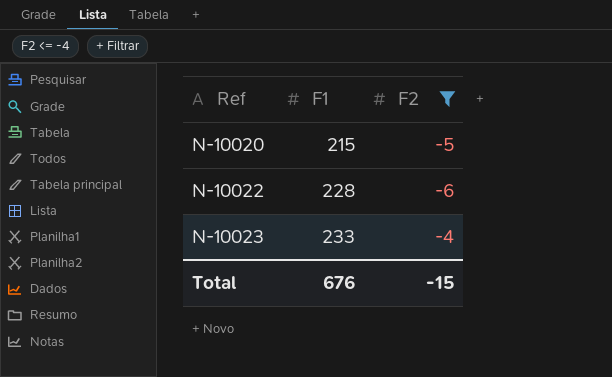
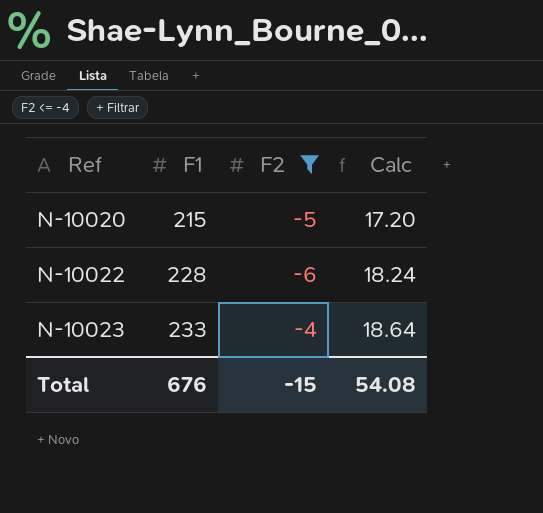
column Calc | formula: none -> [F1] * 0.08

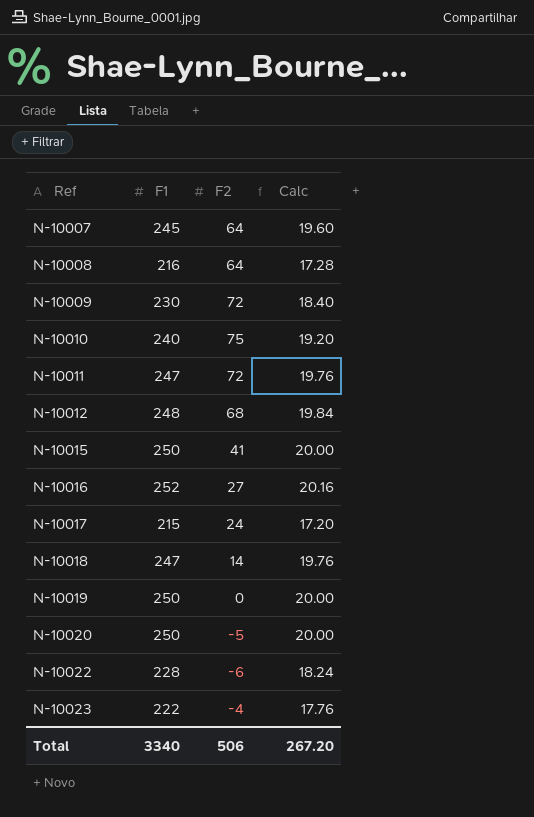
filter: F2 <= -4 -> none
N-10020 | F1: 215 -> 250
N-10020 | Calc: 17.20 -> 20.00
N-10023 | F1: 233 -> 222
N-10023 | Calc: 18.64 -> 17.76
Total | F1: 676 -> 3340
Total | F2: -15 -> 506
Total | Calc: 54.08 -> 267.20

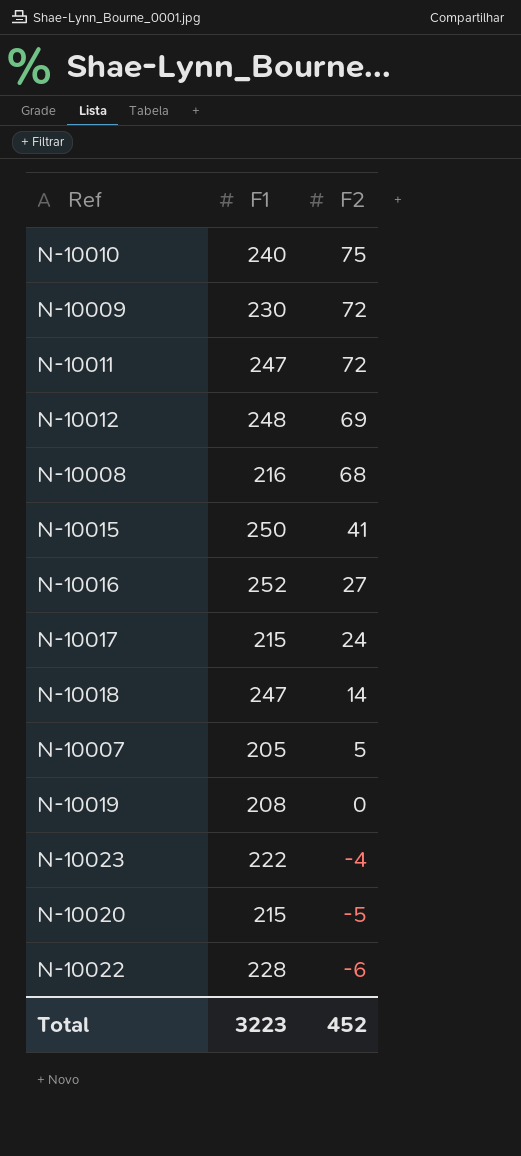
row order: Ref ascending -> F2 descending
column Calc | formula: [F1] * 0.08 -> none
N-10012 | F2: 68 -> 69
N-10008 | F2: 64 -> 68
N-10007 | F1: 245 -> 205
N-10007 | F2: 64 -> 5
N-10019 | F1: 250 -> 208
N-10020 | F1: 250 -> 215
Total | F1: 3340 -> 3223
Total | F2: 506 -> 452

